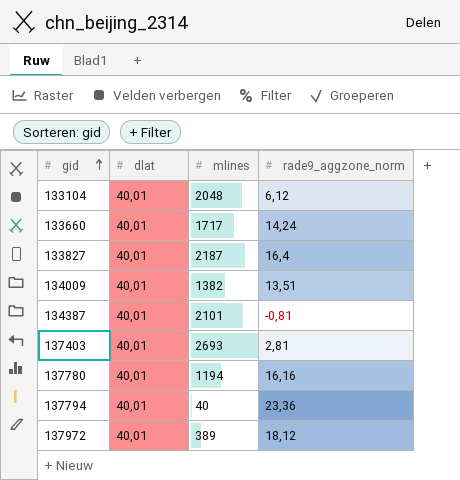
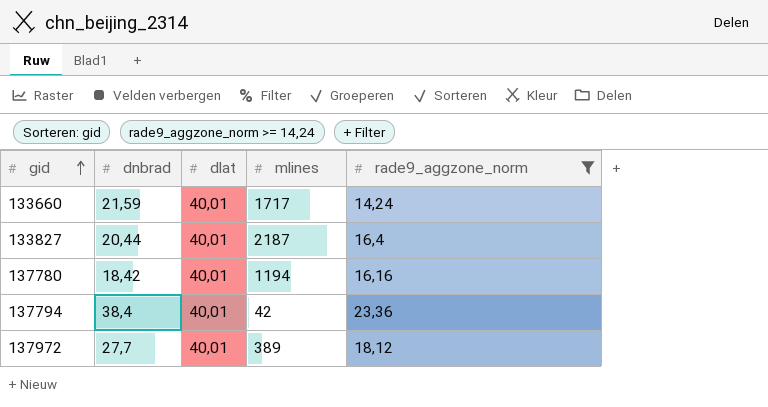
filter: none -> rade9_aggzone_norm >= 14,24
column dnbrad | position: none -> 2
137794 | mlines: 40 -> 42

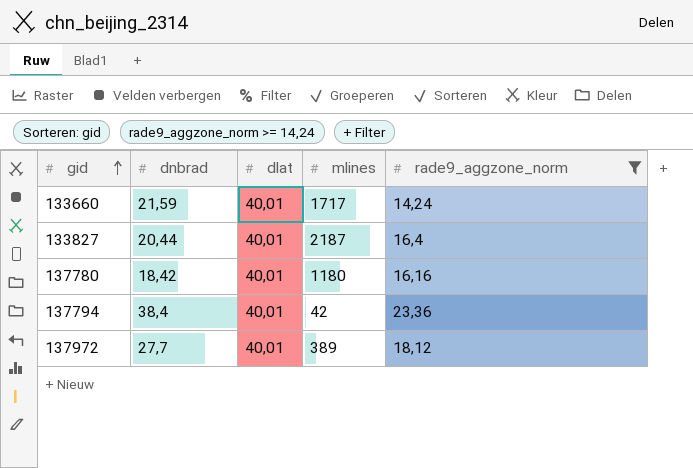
137780 | mlines: 1194 -> 1180

